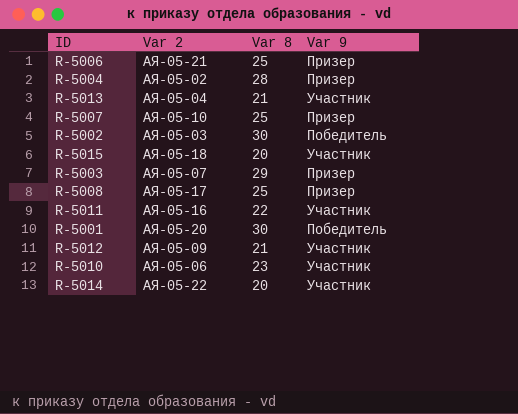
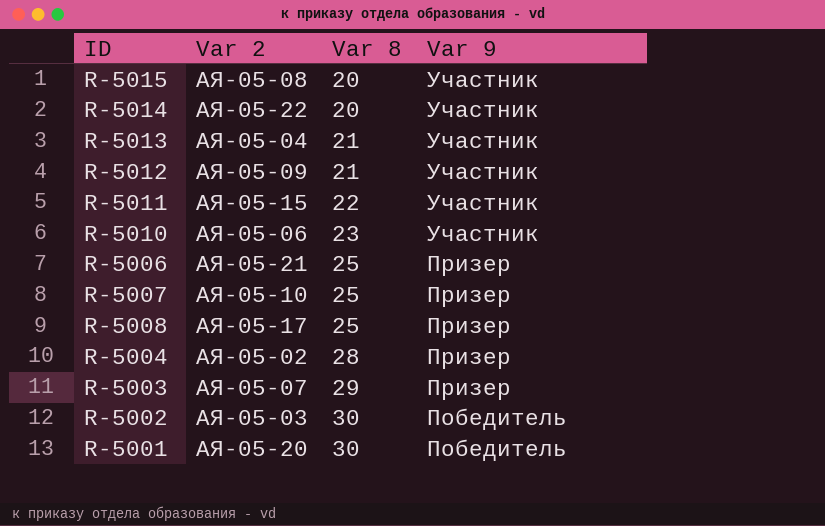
row order: none -> Var 8 ascending
R-5015 | Var 2: АЯ-05-18 -> АЯ-05-08
R-5011 | Var 2: АЯ-05-16 -> АЯ-05-15

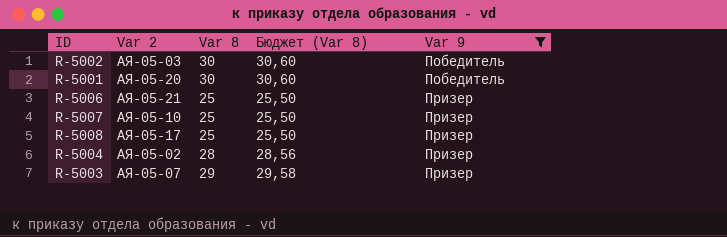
filter: none -> Var 9 != Участник
row order: Var 8 ascending -> Var 9 ascending
column Бюджет (Var 8) | formula: none -> [Var 8] * 1,02

